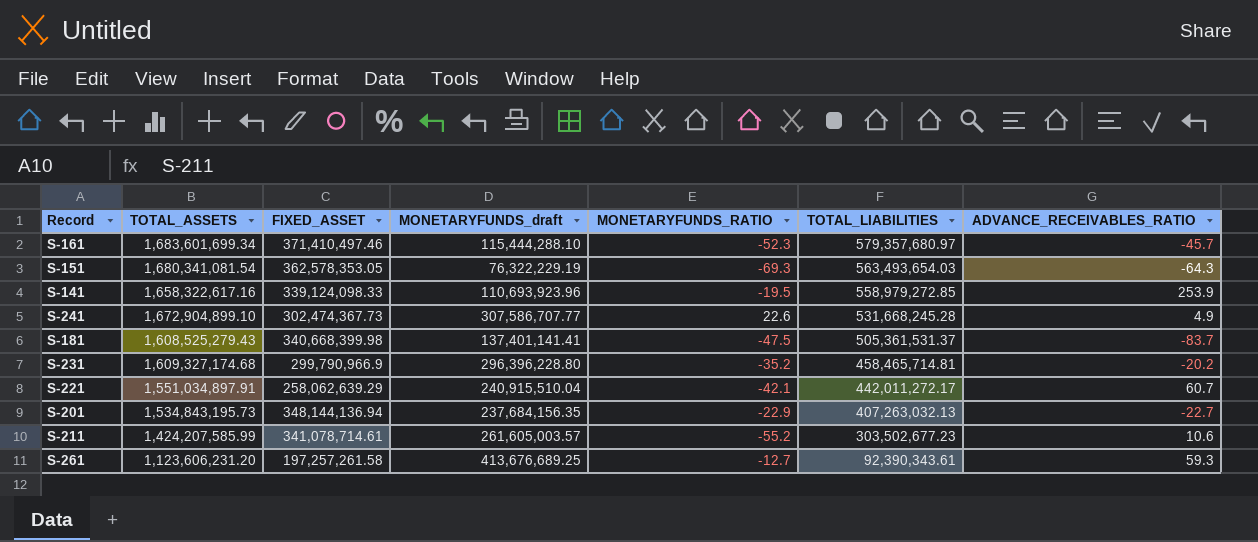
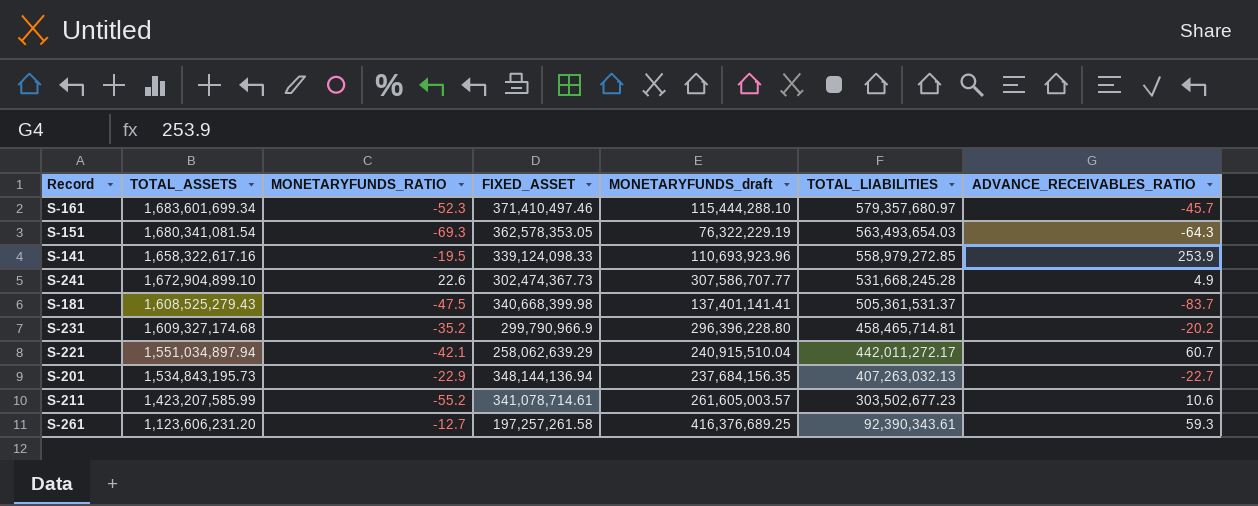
column MONETARYFUNDS_RATIO | position: 5 -> 3
S-221 | TOTAL_ASSETS: 1,551,034,897.91 -> 1,551,034,897.94
S-211 | TOTAL_ASSETS: 1,424,207,585.99 -> 1,423,207,585.99
S-261 | MONETARYFUNDS_draft: 413,676,689.25 -> 416,376,689.25

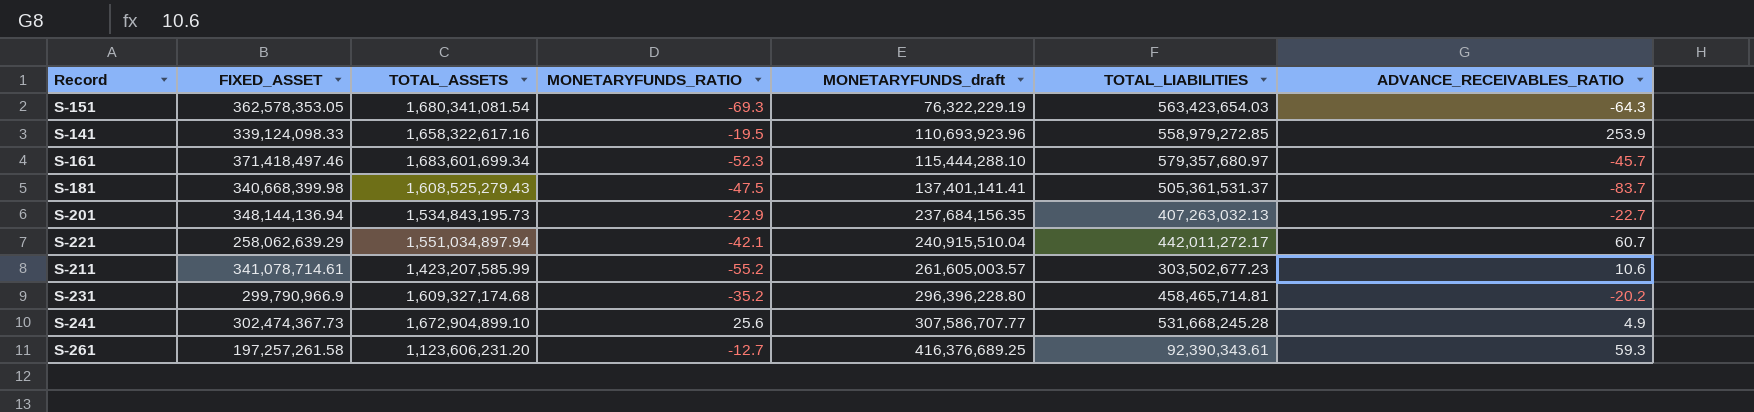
row order: TOTAL_LIABILITIES descending -> MONETARYFUNDS_draft ascending
column FIXED_ASSET | position: 4 -> 2
S-151 | TOTAL_LIABILITIES: 563,493,654.03 -> 563,423,654.03
S-161 | FIXED_ASSET: 371,410,497.46 -> 371,418,497.46
S-241 | MONETARYFUNDS_RATIO: 22.6 -> 25.6

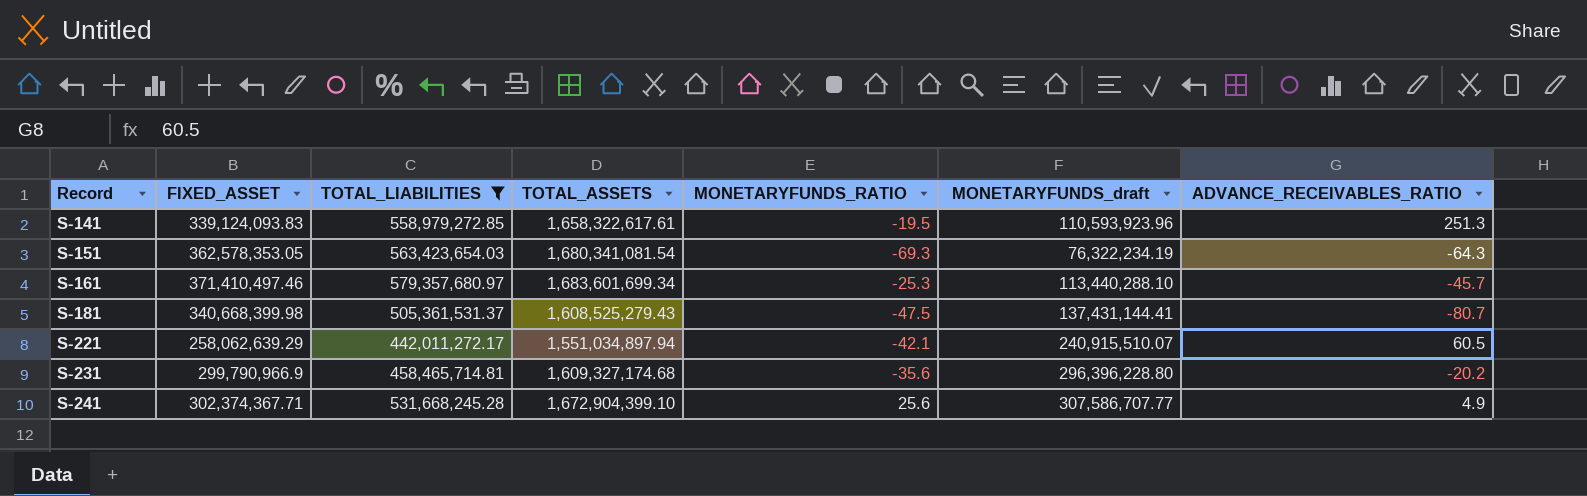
filter: none -> TOTAL_LIABILITIES >= 442,011,272.17
row order: MONETARYFUNDS_draft ascending -> Record ascending
column TOTAL_LIABILITIES | position: 6 -> 3
S-141 | FIXED_ASSET: 339,124,098.33 -> 339,124,093.83
S-141 | TOTAL_ASSETS: 1,658,322,617.16 -> 1,658,322,617.61
S-141 | MONETARYFUNDS_draft: 110,693,923.96 -> 110,593,923.96
S-141 | ADVANCE_RECEIVABLES_RATIO: 253.9 -> 251.3
S-151 | MONETARYFUNDS_draft: 76,322,229.19 -> 76,322,234.19
S-161 | FIXED_ASSET: 371,418,497.46 -> 371,410,497.46
S-161 | MONETARYFUNDS_RATIO: -52.3 -> -25.3
S-161 | MONETARYFUNDS_draft: 115,444,288.10 -> 113,440,288.10
S-181 | MONETARYFUNDS_draft: 137,401,141.41 -> 137,431,144.41
S-181 | ADVANCE_RECEIVABLES_RATIO: -83.7 -> -80.7
S-221 | MONETARYFUNDS_draft: 240,915,510.04 -> 240,915,510.07
S-221 | ADVANCE_RECEIVABLES_RATIO: 60.7 -> 60.5
S-231 | MONETARYFUNDS_RATIO: -35.2 -> -35.6
S-241 | FIXED_ASSET: 302,474,367.73 -> 302,374,367.71
S-241 | TOTAL_ASSETS: 1,672,904,899.10 -> 1,672,904,399.10

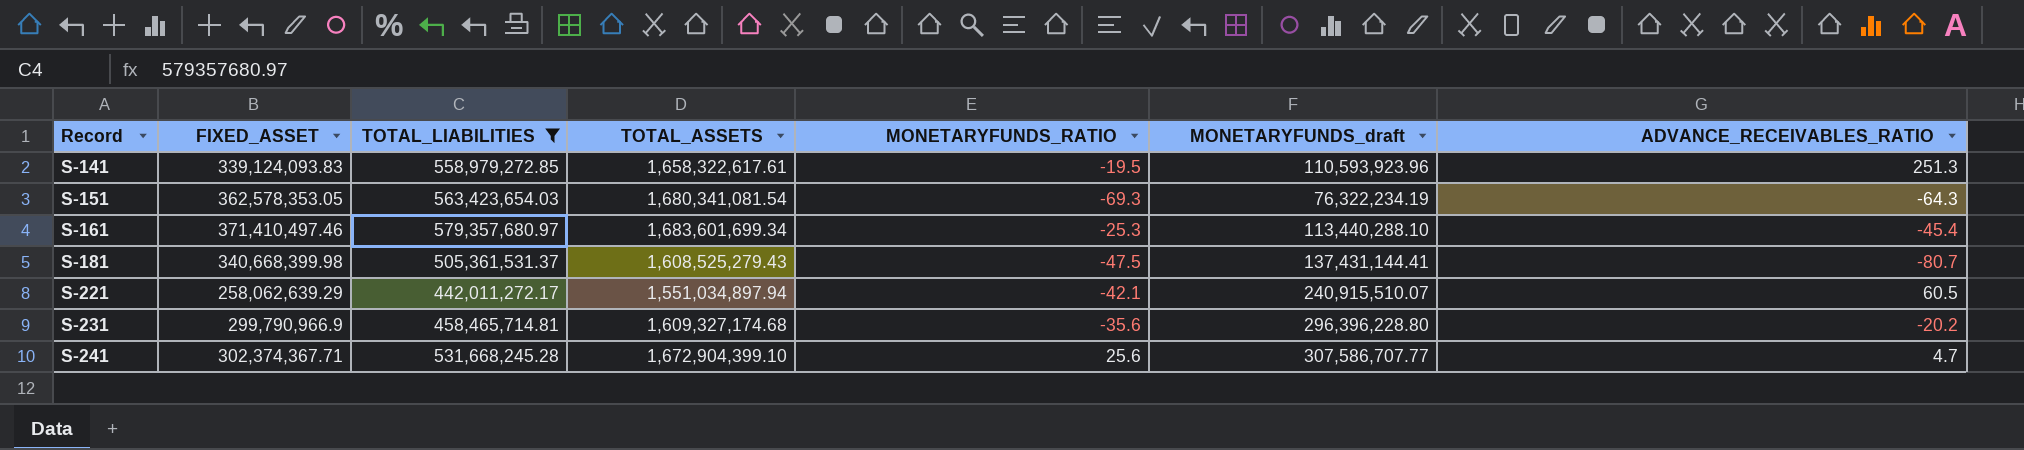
S-161 | ADVANCE_RECEIVABLES_RATIO: -45.7 -> -45.4
S-241 | ADVANCE_RECEIVABLES_RATIO: 4.9 -> 4.7

